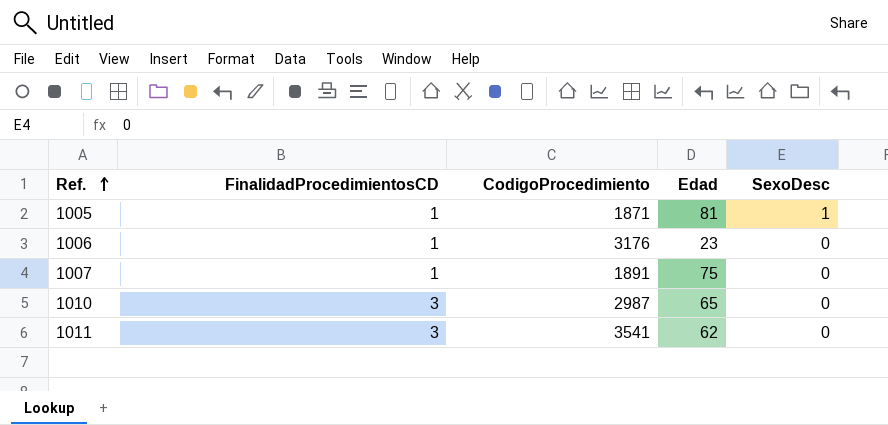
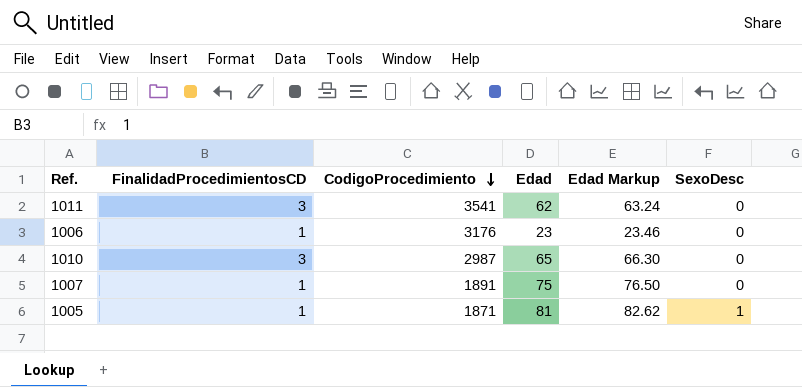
row order: Ref. ascending -> CodigoProcedimiento descending
column Edad Markup | formula: none -> [Edad] * 1.02

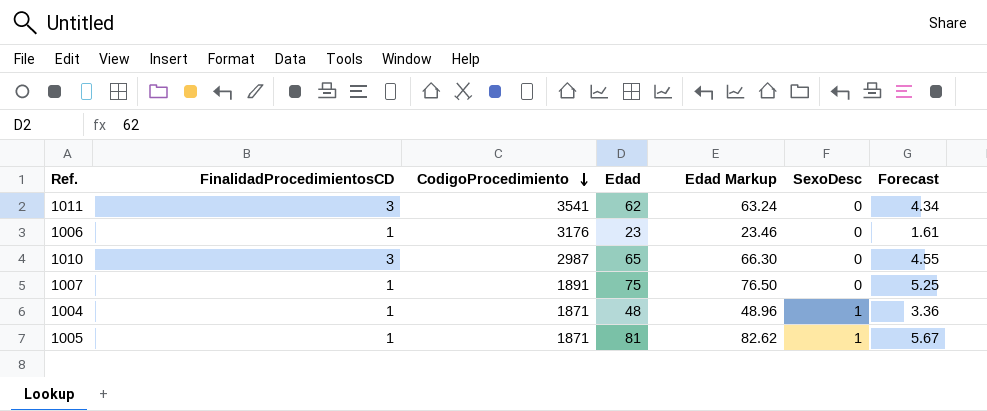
column Forecast | formula: none -> [Edad] * 0.07
row 1004: none -> 1 | 1871 | 48 | 48.96 | 1 | 3.36

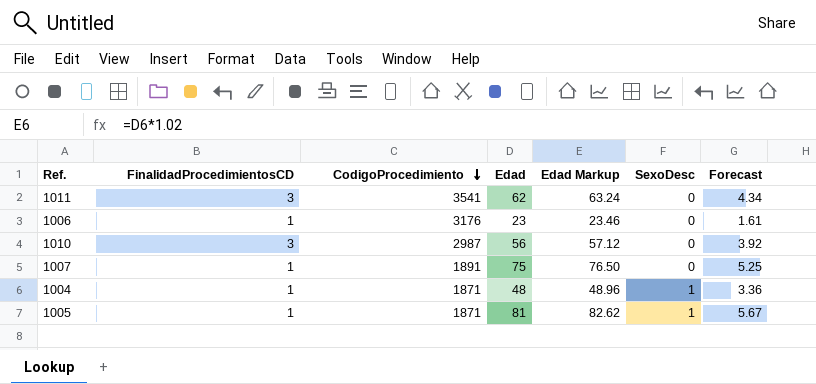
1010 | Edad: 65 -> 56
1010 | Edad Markup: 66.30 -> 57.12
1010 | Forecast: 4.55 -> 3.92

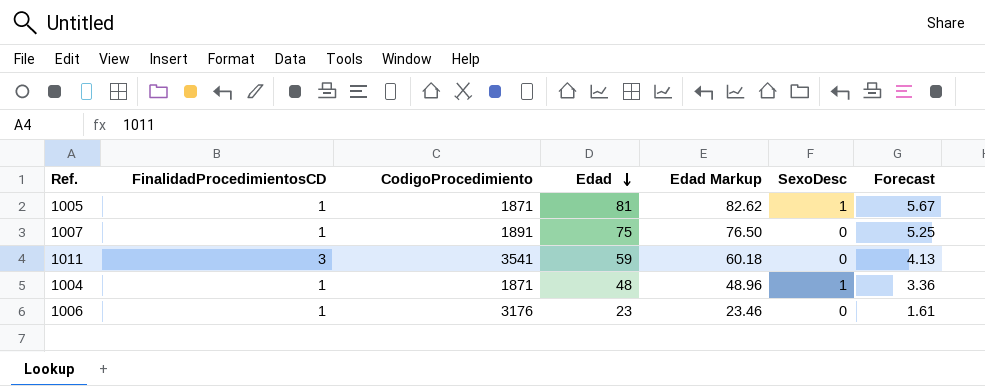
row order: CodigoProcedimiento descending -> Edad descending
row 1010: 3 | 2987 | 56 | 57.12 | 0 | 3.92 -> none
1011 | Edad: 62 -> 59
1011 | Edad Markup: 63.24 -> 60.18
1011 | Forecast: 4.34 -> 4.13

